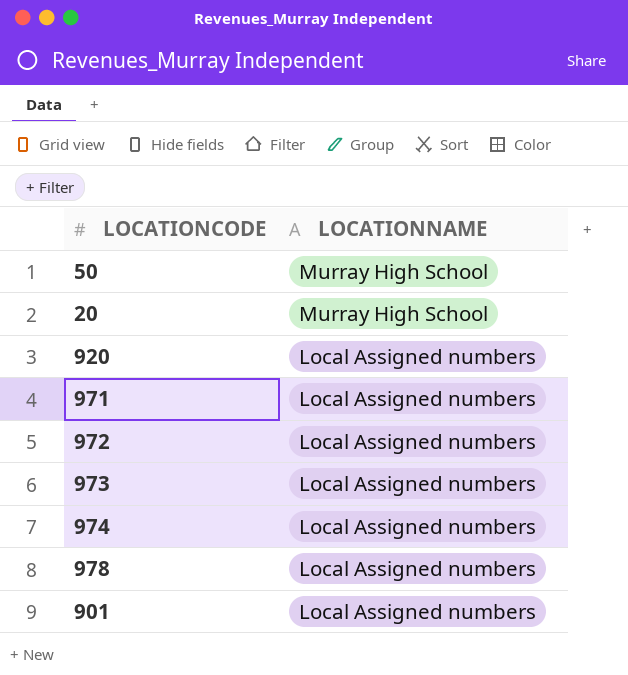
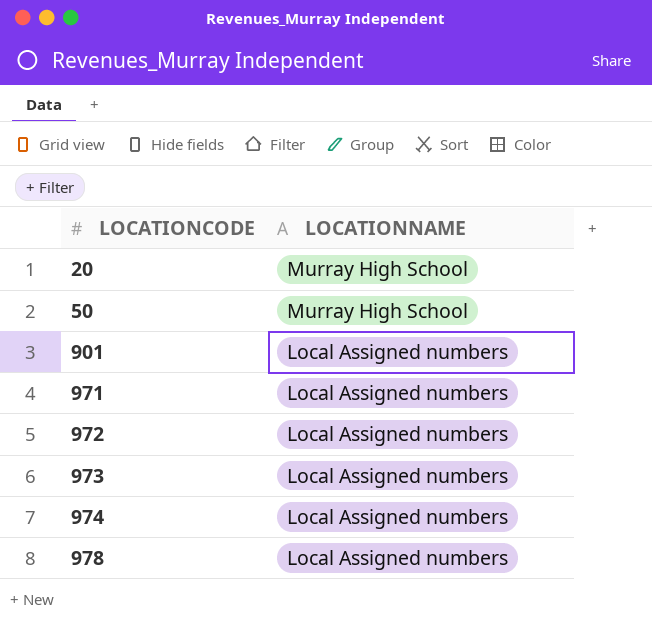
row order: LOCATIONNAME descending -> LOCATIONCODE ascending
row 920: Local Assigned numbers -> none

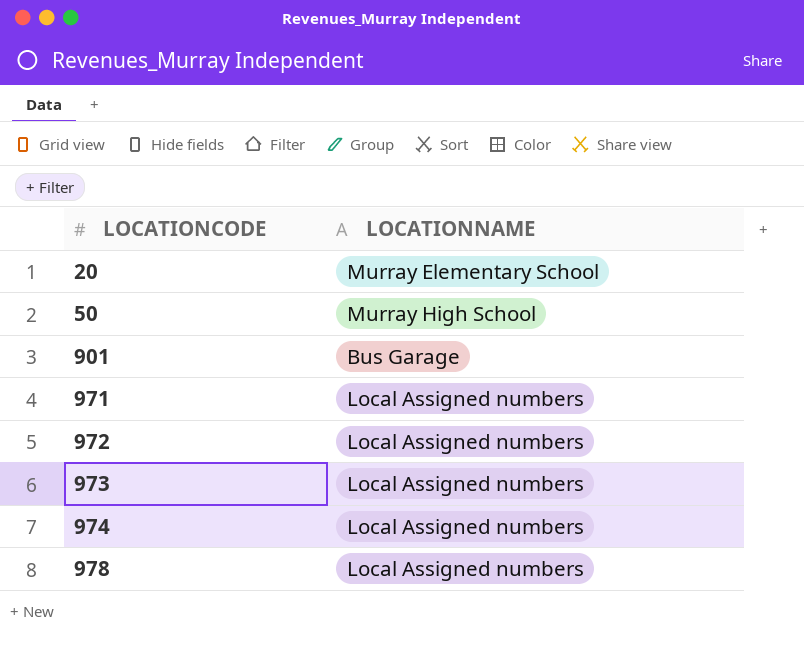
20 | LOCATIONNAME: Murray High School -> Murray Elementary School
901 | LOCATIONNAME: Local Assigned numbers -> Bus Garage

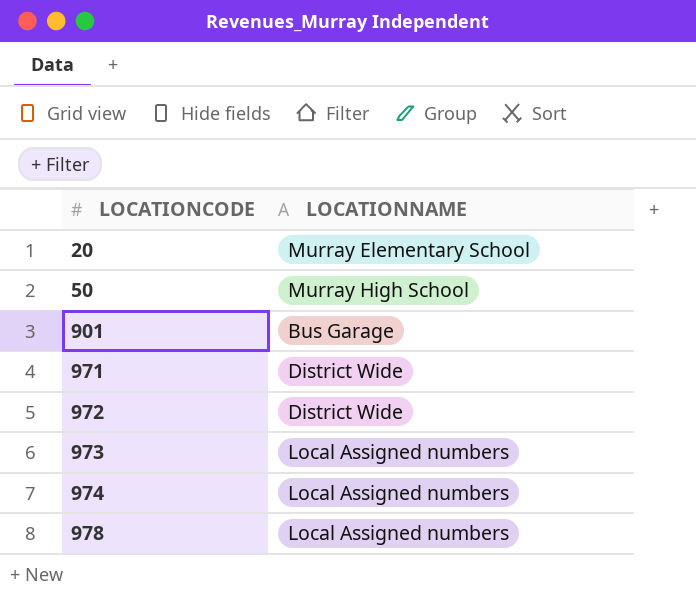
971 | LOCATIONNAME: Local Assigned numbers -> District Wide
972 | LOCATIONNAME: Local Assigned numbers -> District Wide

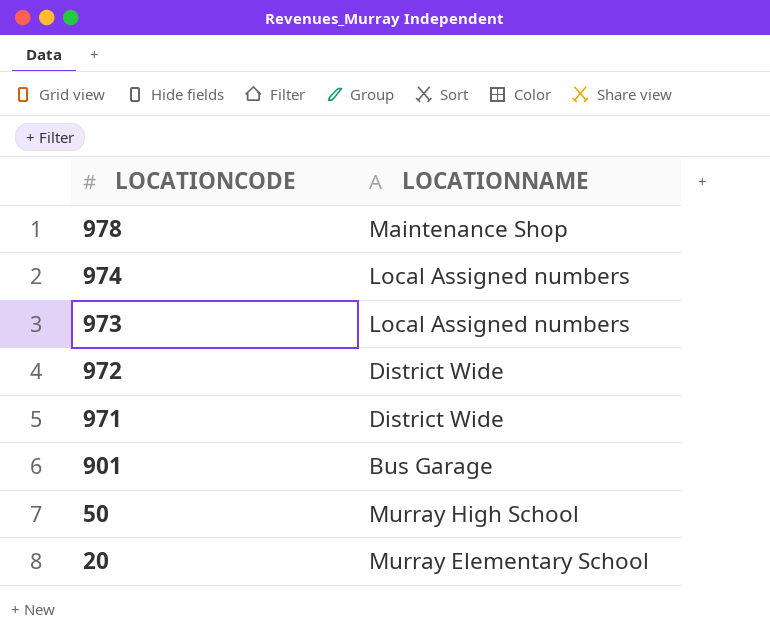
row order: LOCATIONCODE ascending -> LOCATIONCODE descending
978 | LOCATIONNAME: Local Assigned numbers -> Maintenance Shop

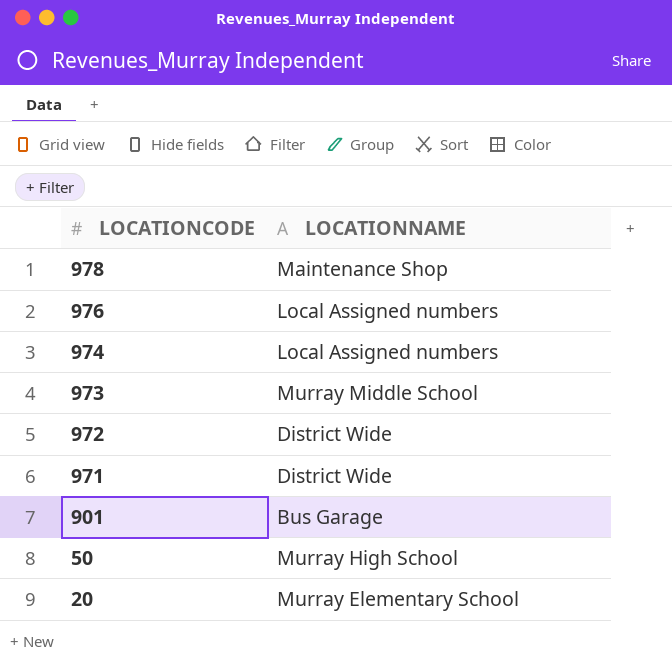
row 976: none -> Local Assigned numbers
973 | LOCATIONNAME: Local Assigned numbers -> Murray Middle School

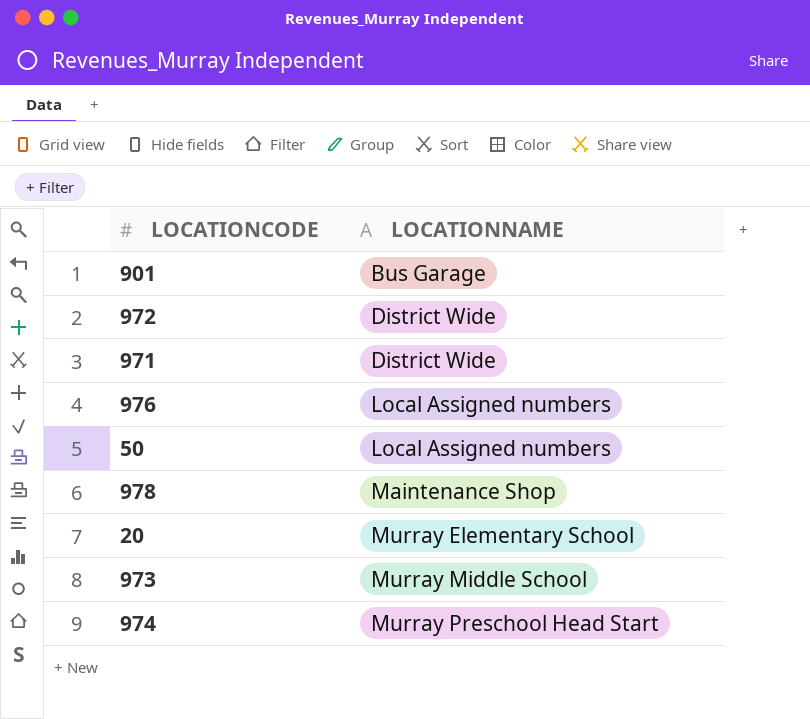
row order: LOCATIONCODE descending -> LOCATIONNAME ascending
50 | LOCATIONNAME: Murray High School -> Local Assigned numbers
974 | LOCATIONNAME: Local Assigned numbers -> Murray Preschool Head Start

